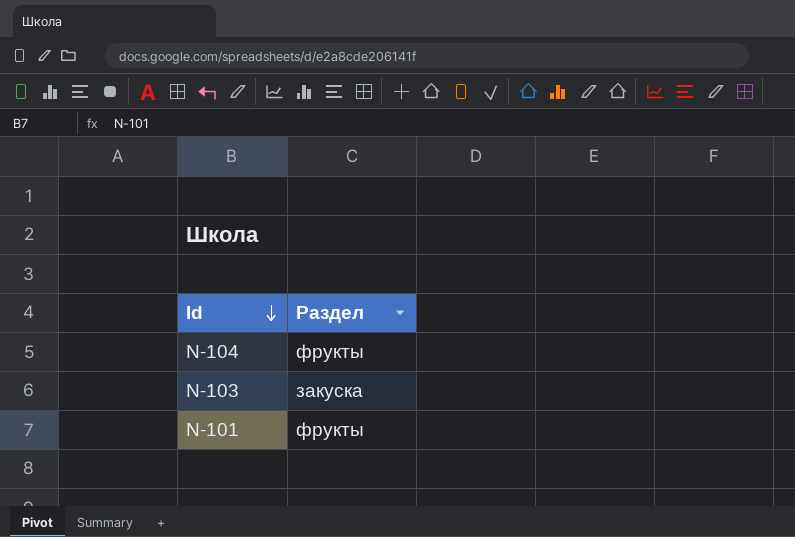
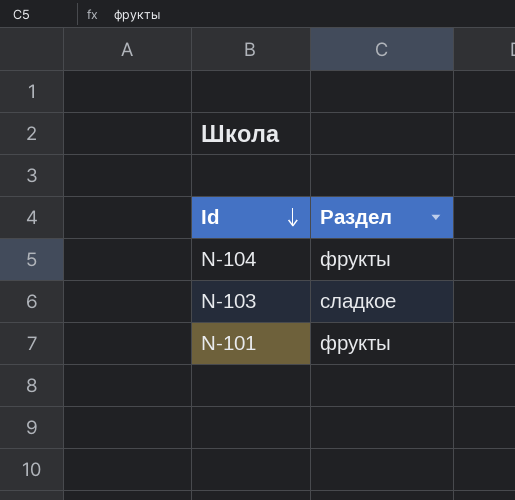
N-103 | Раздел: закуска -> сладкое

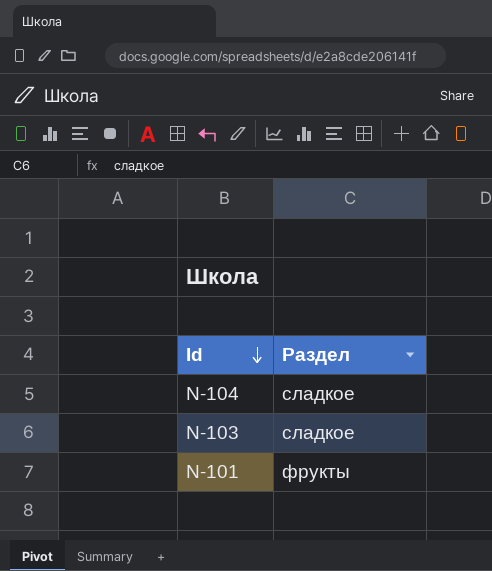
N-104 | Раздел: фрукты -> сладкое

